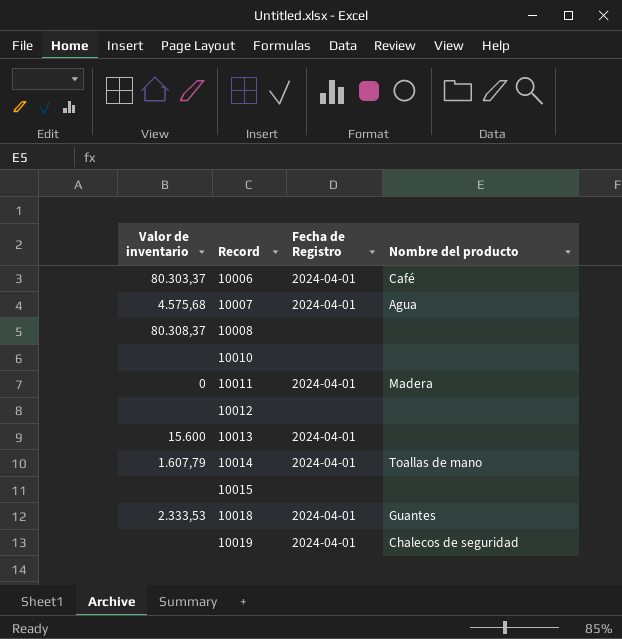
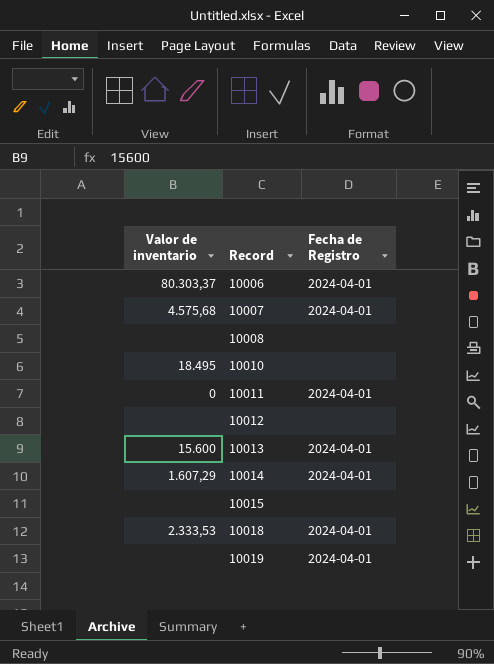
column Nombre del producto | position: 4 -> none
10008 | Valor de inventario: 80.308,37 -> none
10010 | Valor de inventario: none -> 18.495
10014 | Valor de inventario: 1.607,79 -> 1.607,29

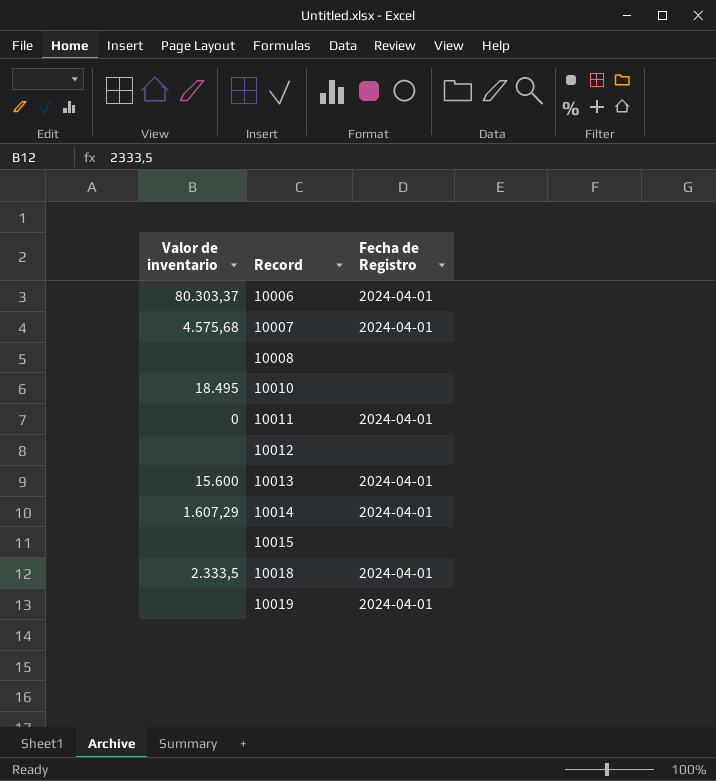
10018 | Valor de inventario: 2.333,53 -> 2.333,5

